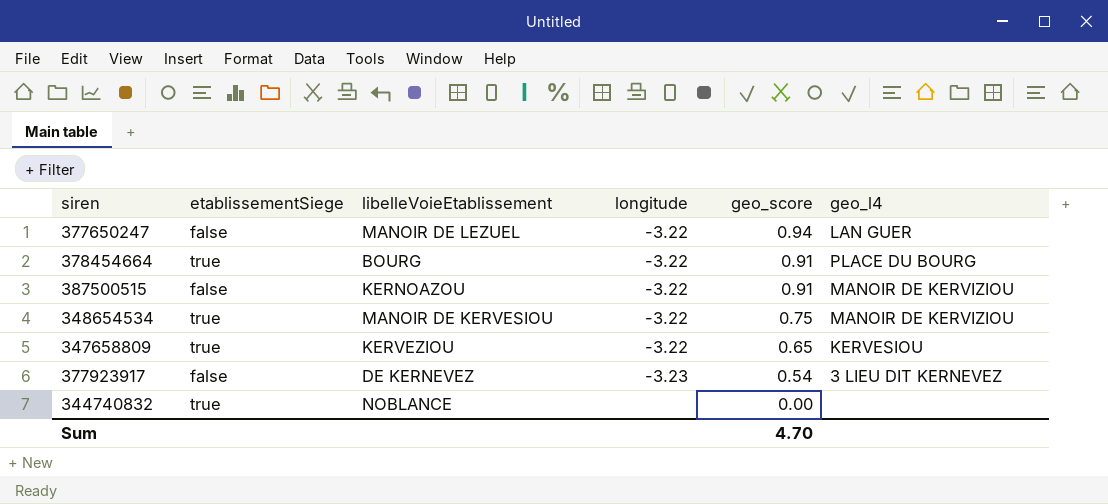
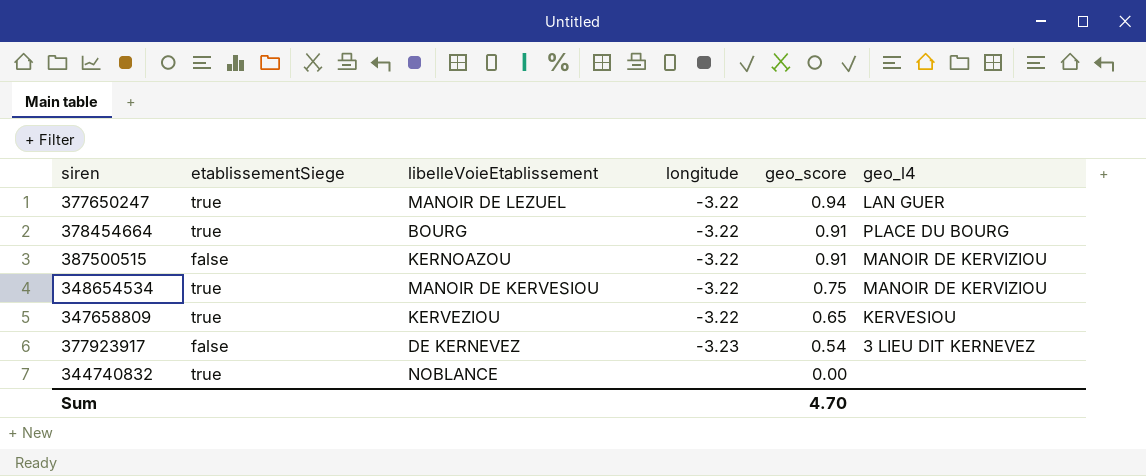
377650247 | etablissementSiege: false -> true

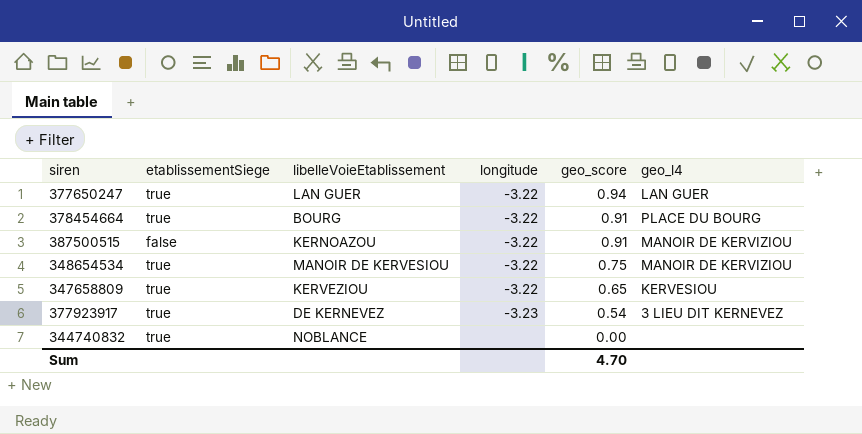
377650247 | libelleVoieEtablissement: MANOIR DE LEZUEL -> LAN GUER
377923917 | etablissementSiege: false -> true

